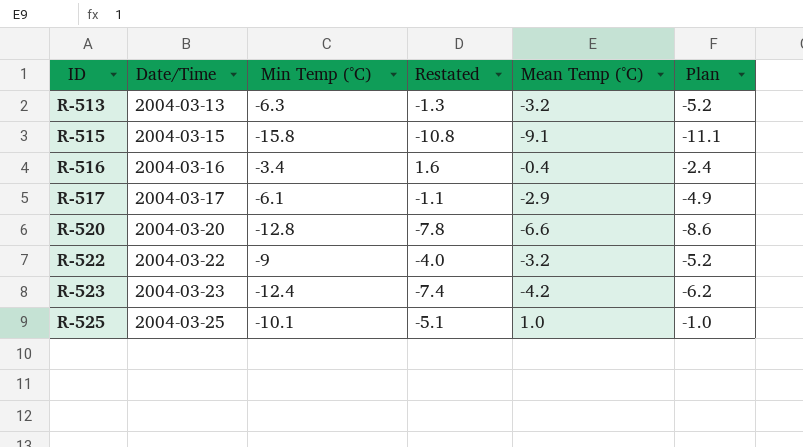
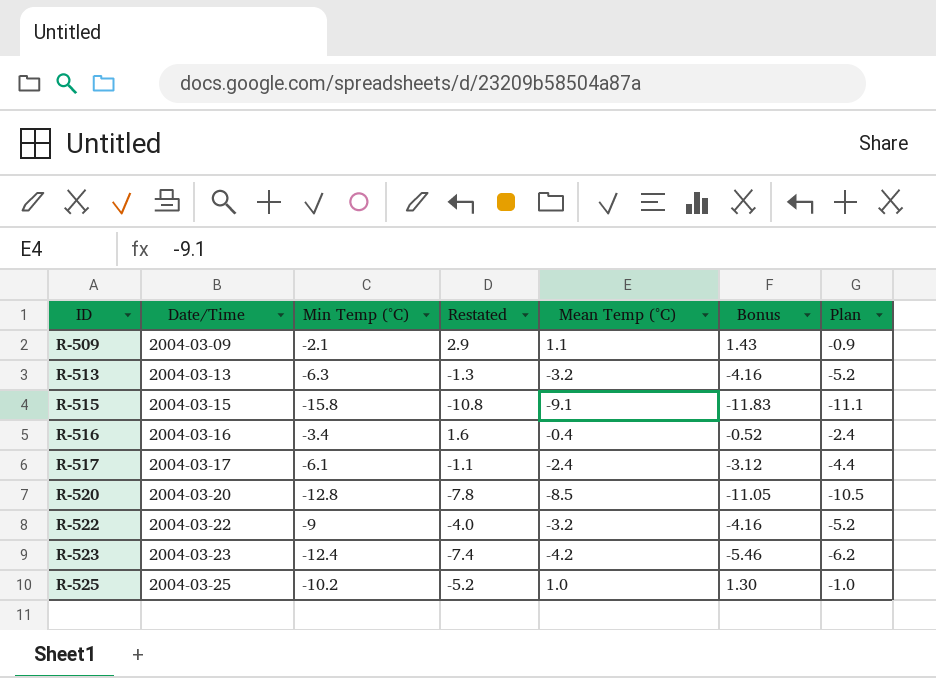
column Bonus | formula: none -> [Mean Temp (°C)] * 1.3
row R-509: none -> 2004-03-09 | -2.1 | 2.9 | 1.1 | 1.43 | -0.9
R-517 | Mean Temp (°C): -2.9 -> -2.4
R-517 | Plan: -4.9 -> -4.4
R-520 | Mean Temp (°C): -6.6 -> -8.5
R-520 | Plan: -8.6 -> -10.5
R-525 | Min Temp (°C): -10.1 -> -10.2
R-525 | Restated: -5.1 -> -5.2

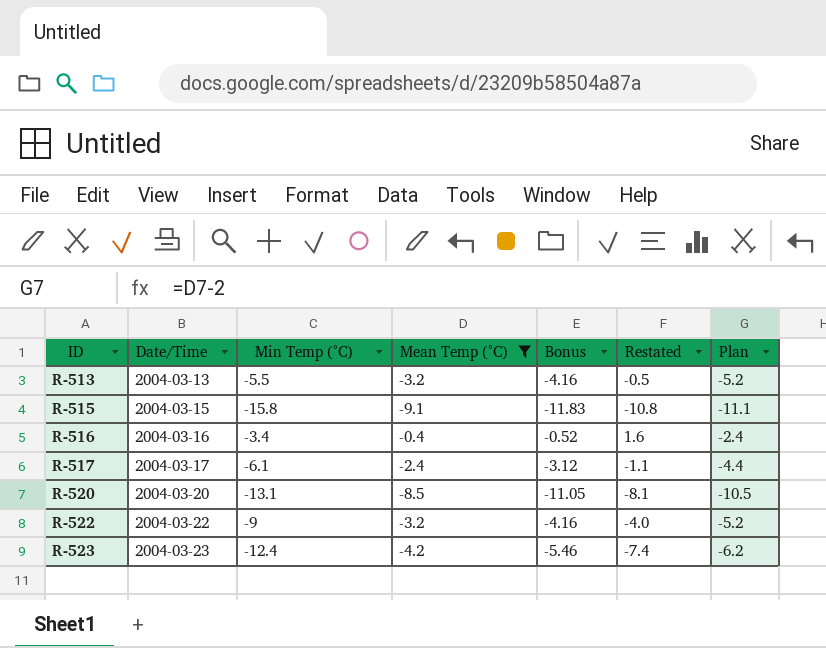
filter: none -> Mean Temp (°C) <= -0.4
column Restated | position: 4 -> 6
R-513 | Min Temp (°C): -6.3 -> -5.5
R-513 | Restated: -1.3 -> -0.5
R-520 | Min Temp (°C): -12.8 -> -13.1
R-520 | Restated: -7.8 -> -8.1

